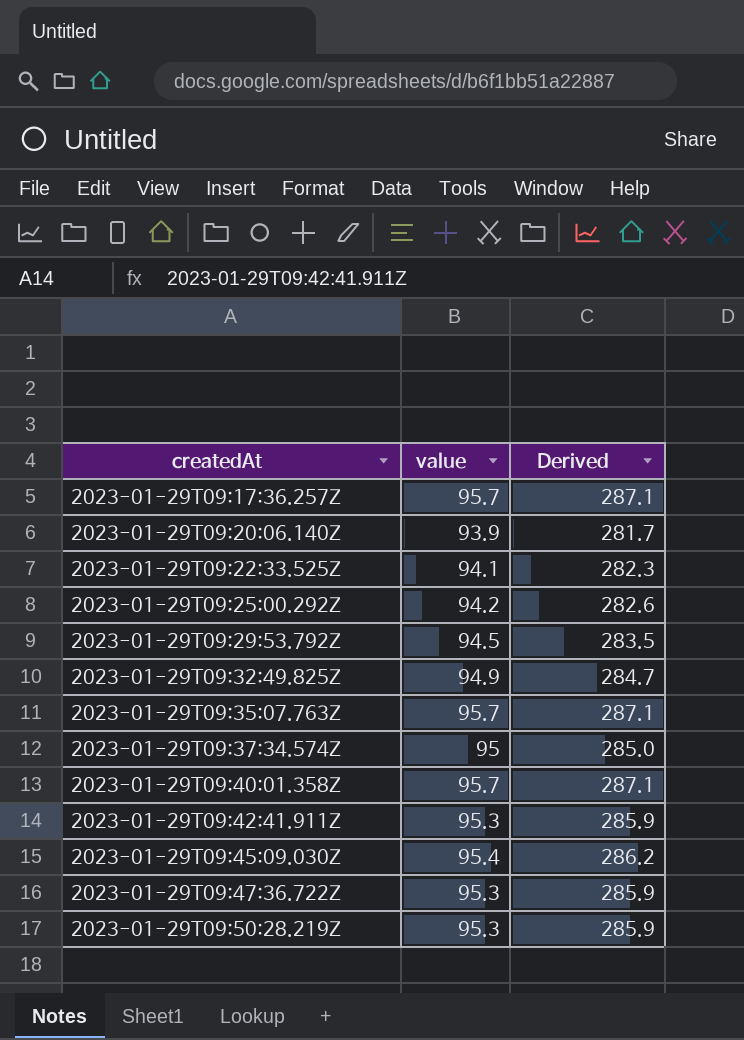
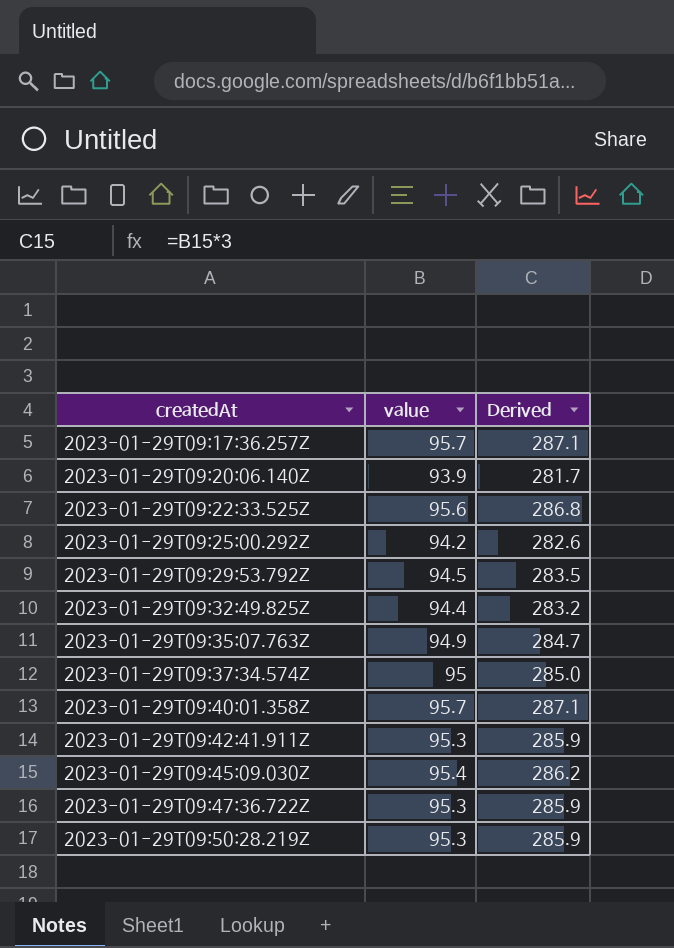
2023-01-29T09:22:33.525Z | value: 94.1 -> 95.6
2023-01-29T09:22:33.525Z | Derived: 282.3 -> 286.8
2023-01-29T09:32:49.825Z | value: 94.9 -> 94.4
2023-01-29T09:32:49.825Z | Derived: 284.7 -> 283.2
2023-01-29T09:35:07.763Z | value: 95.7 -> 94.9
2023-01-29T09:35:07.763Z | Derived: 287.1 -> 284.7

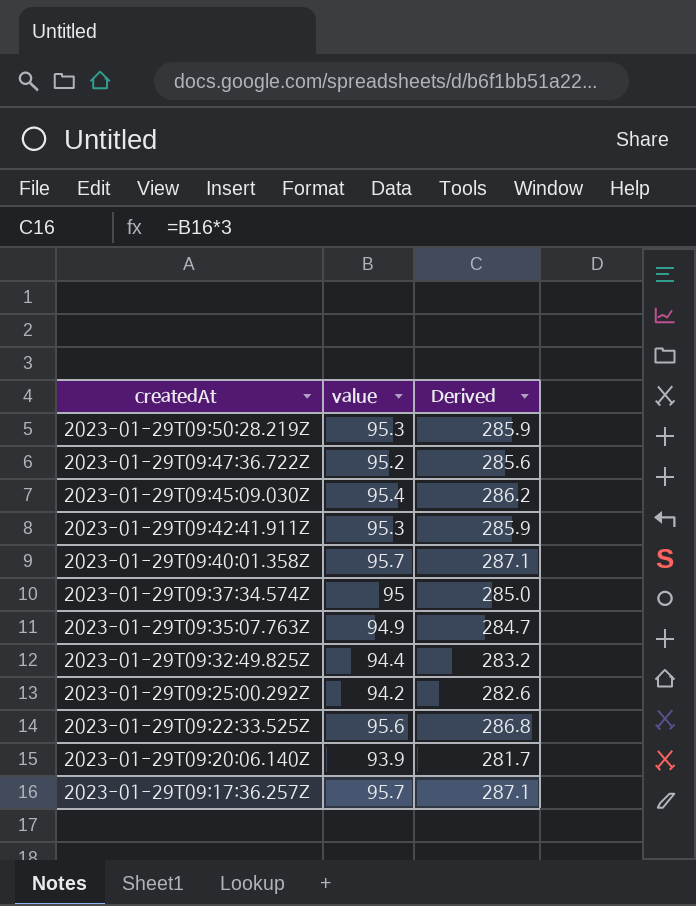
row order: createdAt ascending -> createdAt descending
row 2023-01-29T09:29:53.792Z: 94.5 | 283.5 -> none
2023-01-29T09:47:36.722Z | value: 95.3 -> 95.2
2023-01-29T09:47:36.722Z | Derived: 285.9 -> 285.6

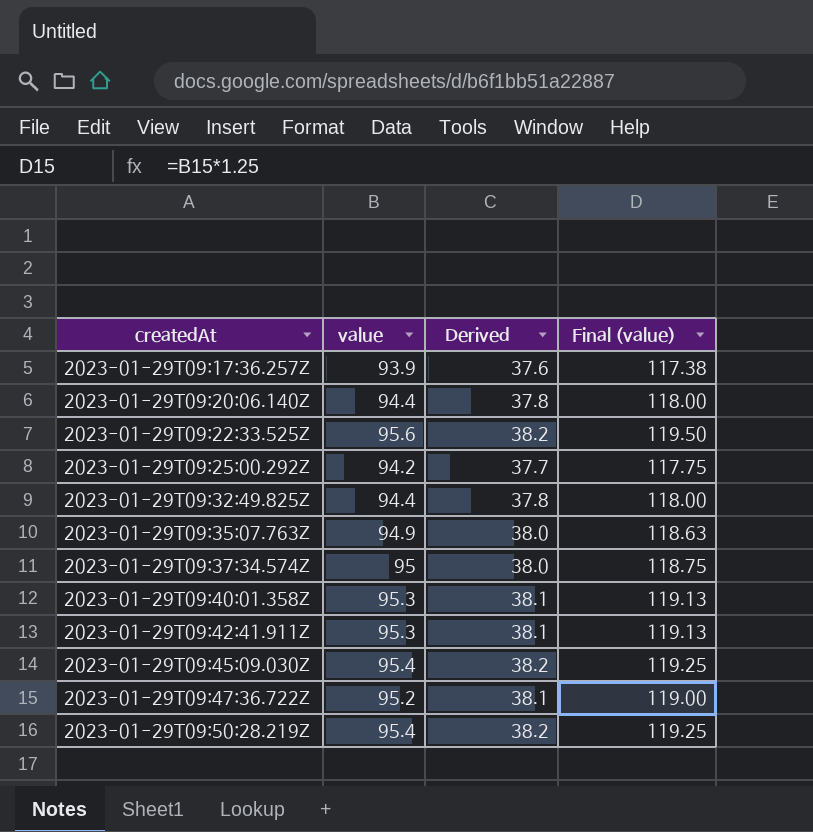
row order: createdAt descending -> createdAt ascending
column Derived | formula: [value] * 3 -> [value] * 0.4
column Final (value) | formula: none -> [value] * 1.25
2023-01-29T09:17:36.257Z | value: 95.7 -> 93.9
2023-01-29T09:20:06.140Z | value: 93.9 -> 94.4
2023-01-29T09:40:01.358Z | value: 95.7 -> 95.3
2023-01-29T09:50:28.219Z | value: 95.3 -> 95.4

